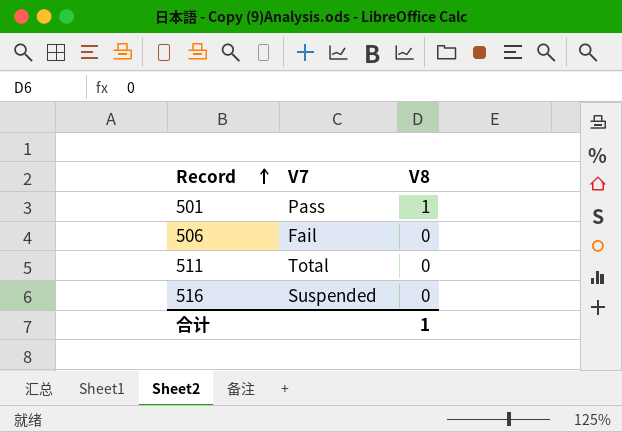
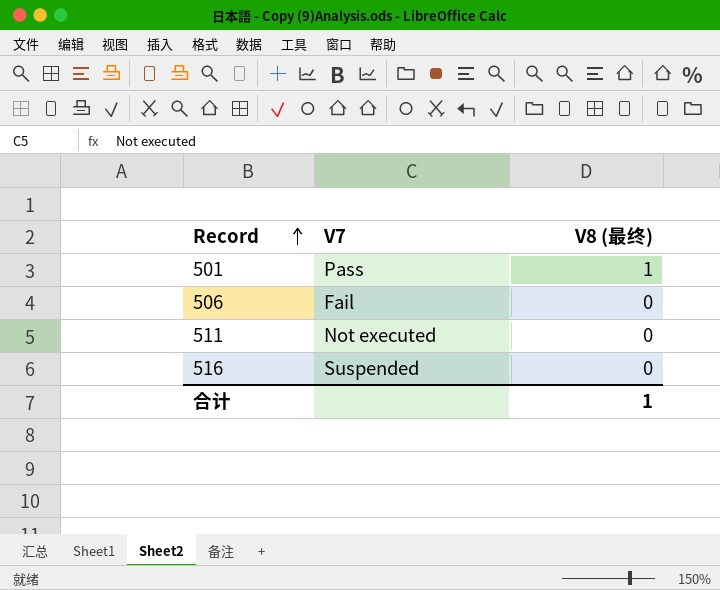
column name: V8 -> V8 (最终)
511 | V7: Total -> Not executed

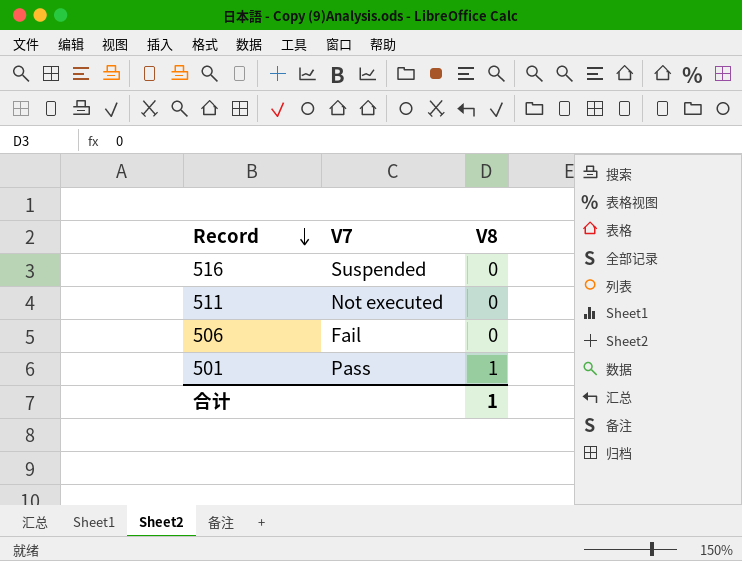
row order: Record ascending -> Record descending
column name: V8 (最终) -> V8

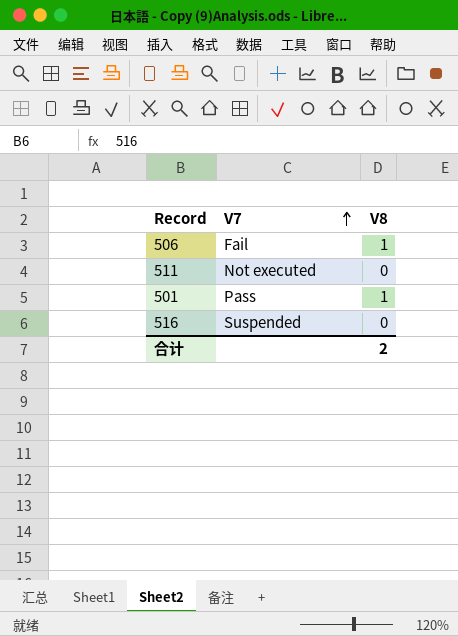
row order: Record descending -> V7 ascending
506 | V8: 0 -> 1
合计 | V8: 1 -> 2

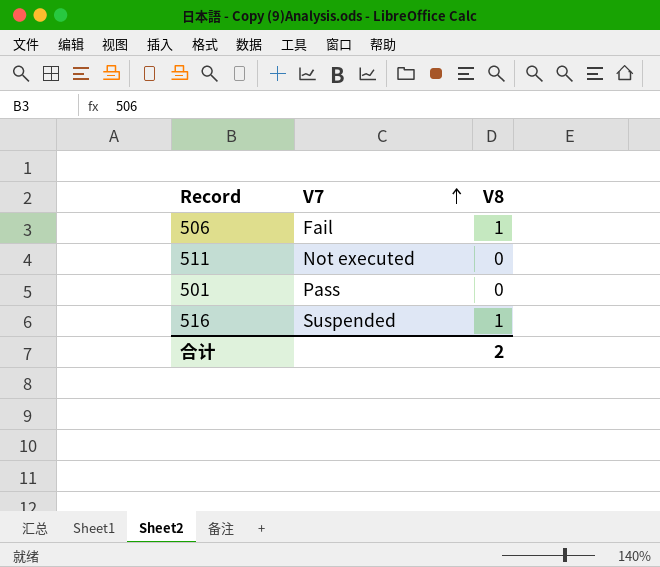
501 | V8: 1 -> 0
516 | V8: 0 -> 1

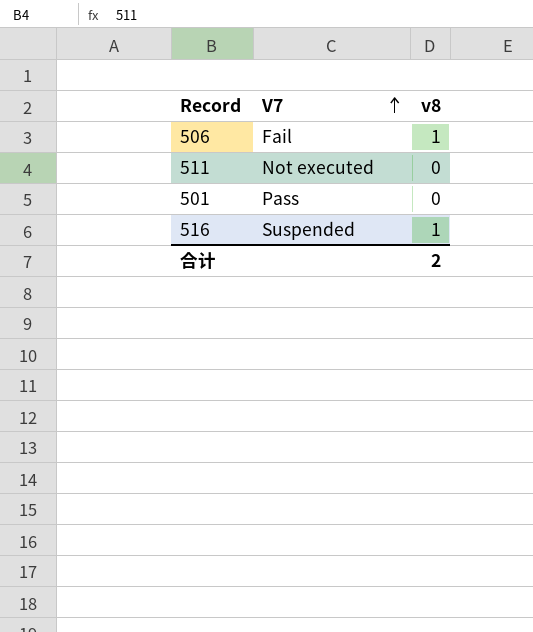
column name: V8 -> v8

